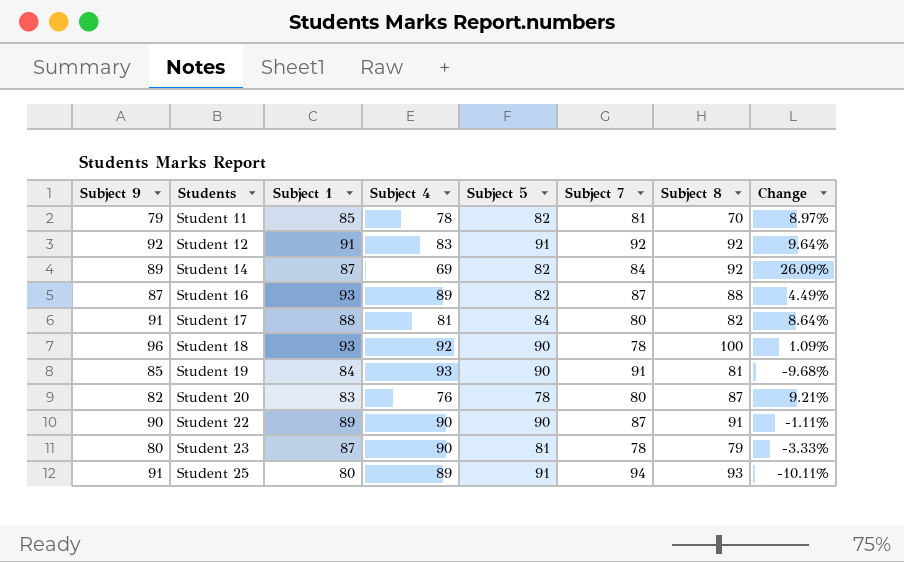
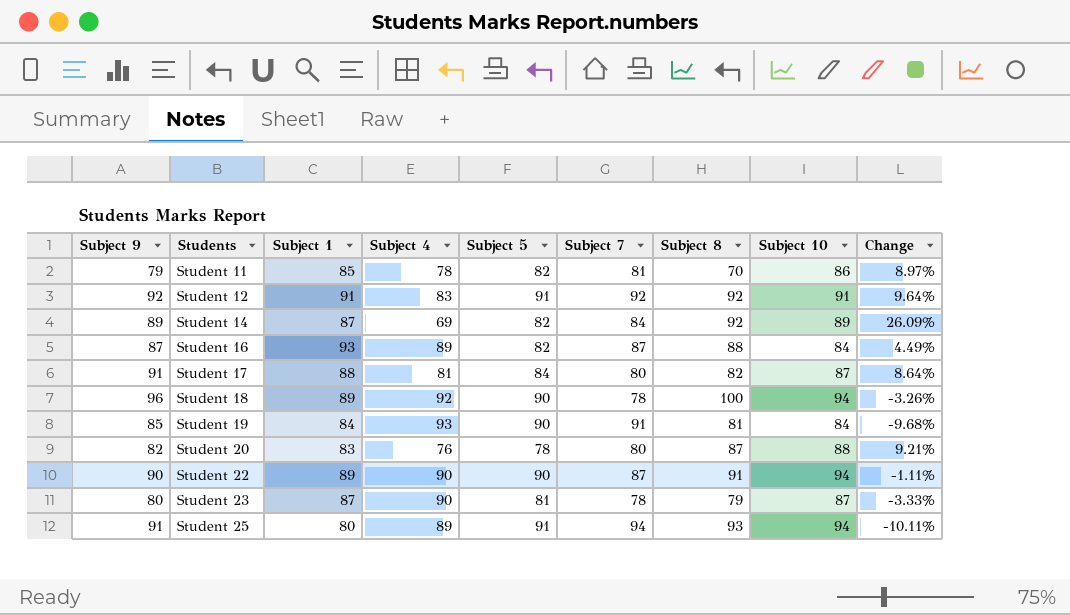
column Subject 10 | position: none -> 8
Student 18 | Subject 1: 93 -> 89
Student 18 | Change: 1.09% -> -3.26%

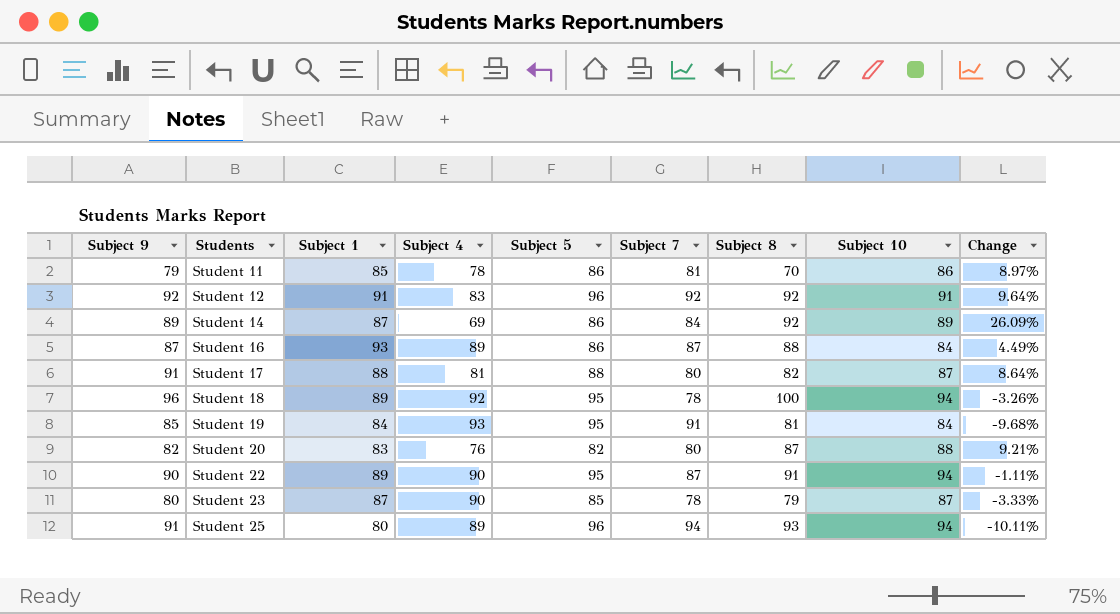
Student 11 | Subject 5: 82 -> 86
Student 12 | Subject 5: 91 -> 96
Student 14 | Subject 5: 82 -> 86
Student 16 | Subject 5: 82 -> 86
Student 17 | Subject 5: 84 -> 88
Student 18 | Subject 5: 90 -> 95
Student 19 | Subject 5: 90 -> 95
Student 20 | Subject 5: 78 -> 82
Student 22 | Subject 5: 90 -> 95
Student 23 | Subject 5: 81 -> 85
Student 25 | Subject 5: 91 -> 96

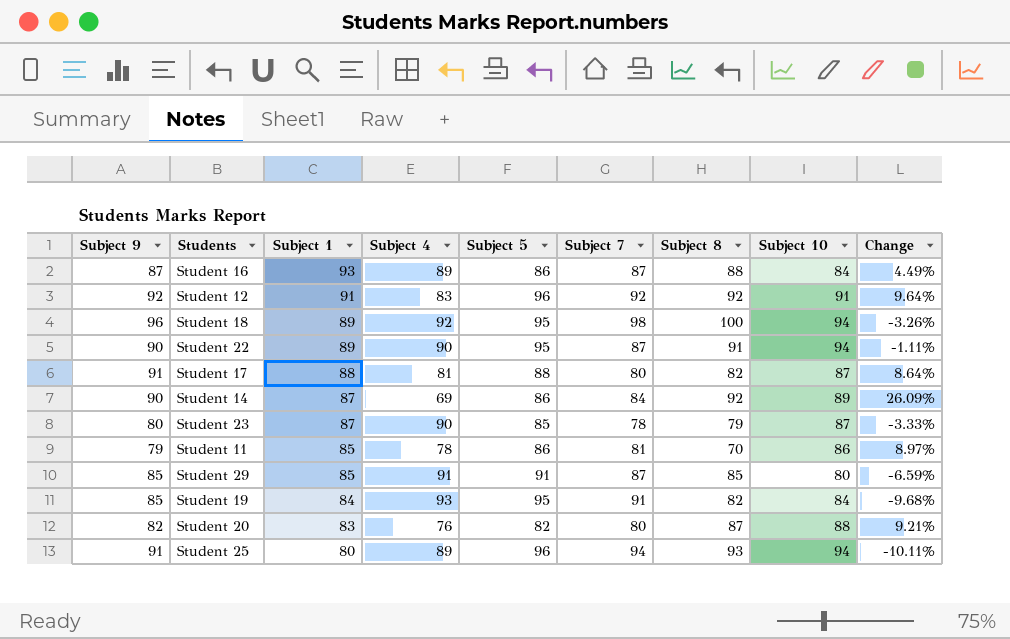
row order: Students ascending -> Subject 1 descending
Student 18 | Subject 7: 78 -> 98
Student 14 | Subject 9: 89 -> 90
row Student 29: none -> 85 | 85 | 91 | 91 | 87 | 85 | 80 | -6.59%
Student 19 | Subject 8: 81 -> 82

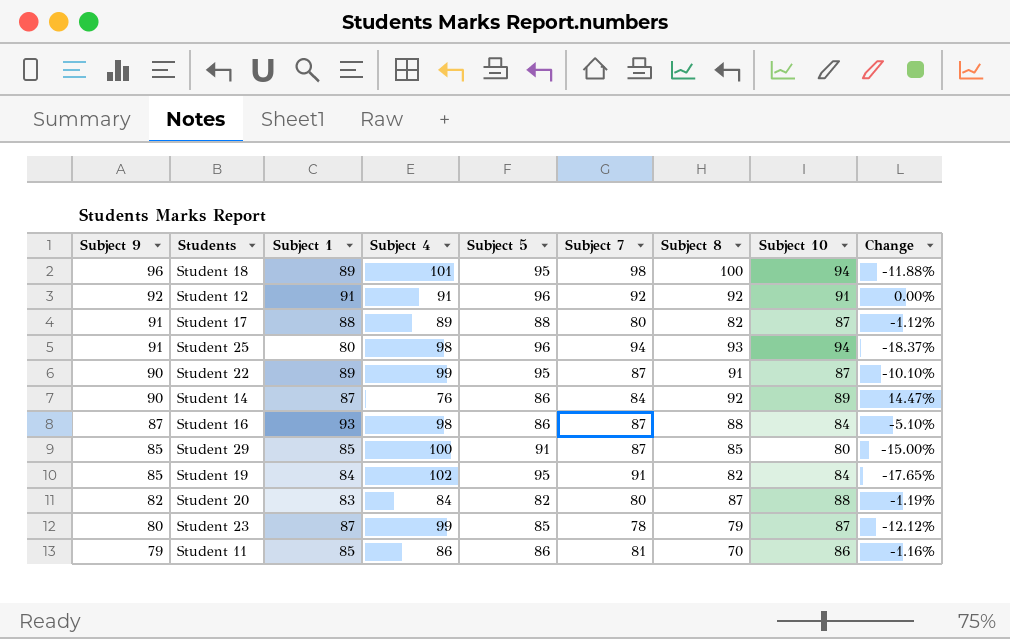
row order: Subject 1 descending -> Subject 9 descending
Student 18 | Subject 4: 92 -> 101
Student 18 | Change: -3.26% -> -11.88%
Student 12 | Subject 4: 83 -> 91
Student 12 | Change: 9.64% -> 0.00%
Student 17 | Subject 4: 81 -> 89
Student 17 | Change: 8.64% -> -1.12%
Student 25 | Subject 4: 89 -> 98
Student 25 | Change: -10.11% -> -18.37%
Student 22 | Subject 4: 90 -> 99
Student 22 | Subject 10: 94 -> 87
Student 22 | Change: -1.11% -> -10.10%
Student 14 | Subject 4: 69 -> 76
Student 14 | Change: 26.09% -> 14.47%
Student 16 | Subject 4: 89 -> 98
Student 16 | Change: 4.49% -> -5.10%
Student 29 | Subject 4: 91 -> 100
Student 29 | Change: -6.59% -> -15.00%
Student 19 | Subject 4: 93 -> 102
Student 19 | Change: -9.68% -> -17.65%
Student 20 | Subject 4: 76 -> 84
Student 20 | Change: 9.21% -> -1.19%
Student 23 | Subject 4: 90 -> 99
Student 23 | Change: -3.33% -> -12.12%
Student 11 | Subject 4: 78 -> 86
Student 11 | Change: 8.97% -> -1.16%

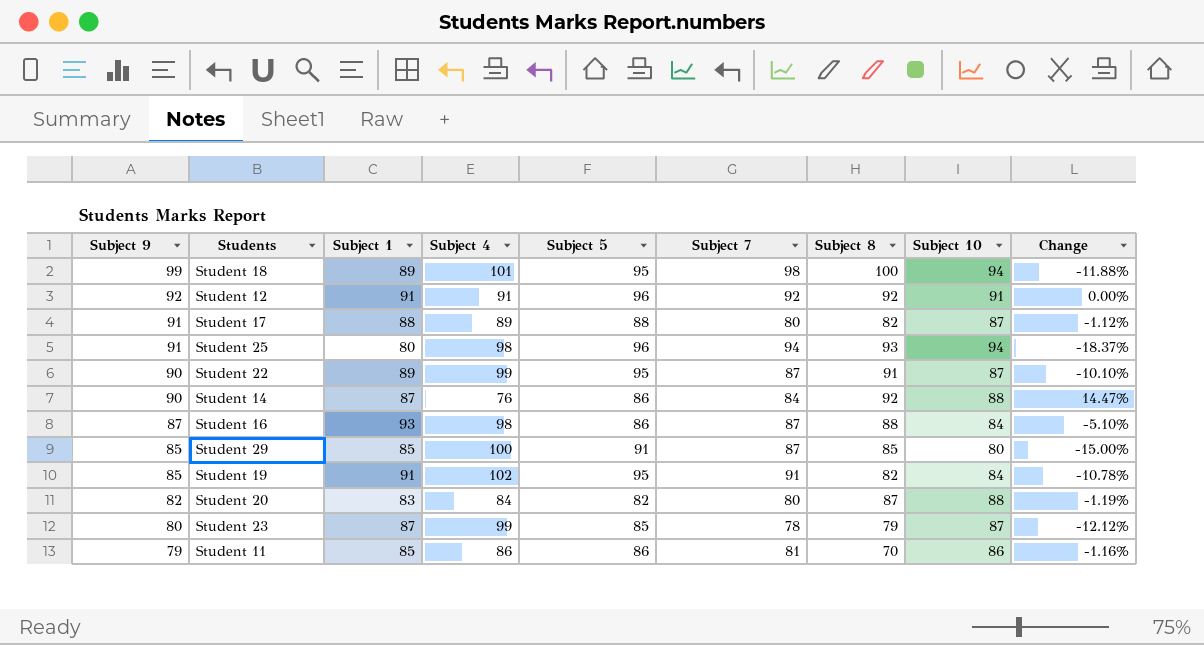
Student 18 | Subject 9: 96 -> 99
Student 14 | Subject 10: 89 -> 88
Student 19 | Subject 1: 84 -> 91
Student 19 | Change: -17.65% -> -10.78%

